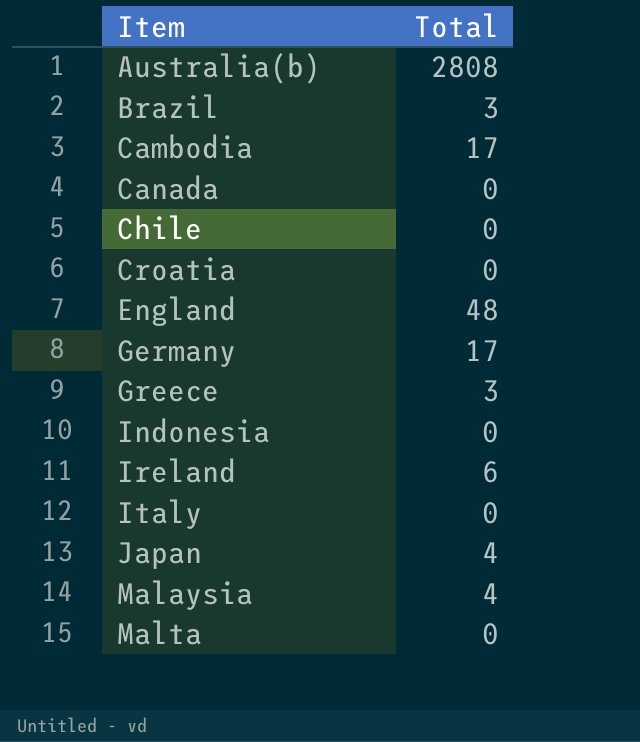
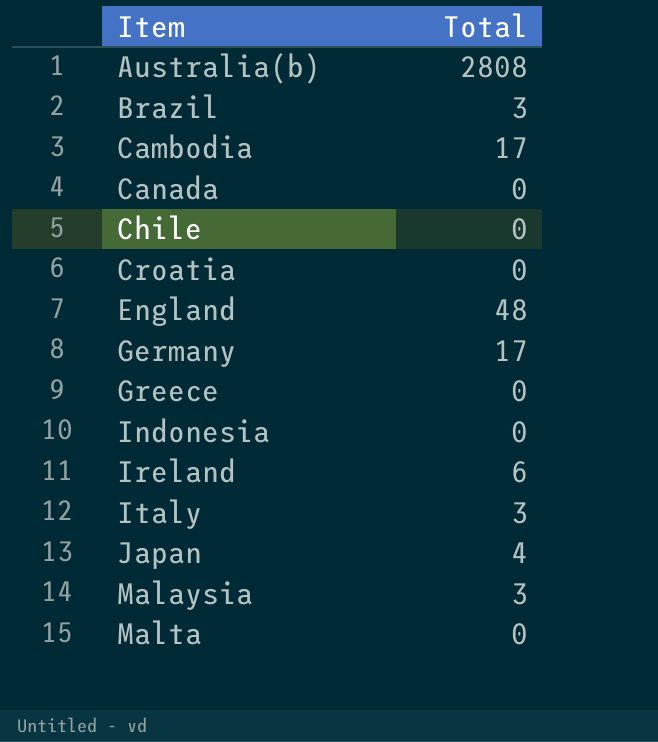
Greece | Total: 3 -> 0
Italy | Total: 0 -> 3
Malaysia | Total: 4 -> 3

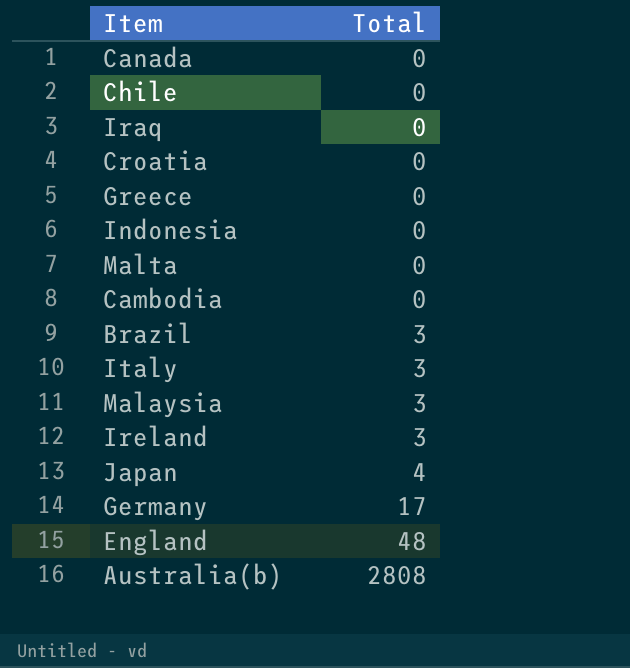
row order: Item ascending -> Total ascending
row Iraq: none -> 0
Cambodia | Total: 17 -> 0
Ireland | Total: 6 -> 3

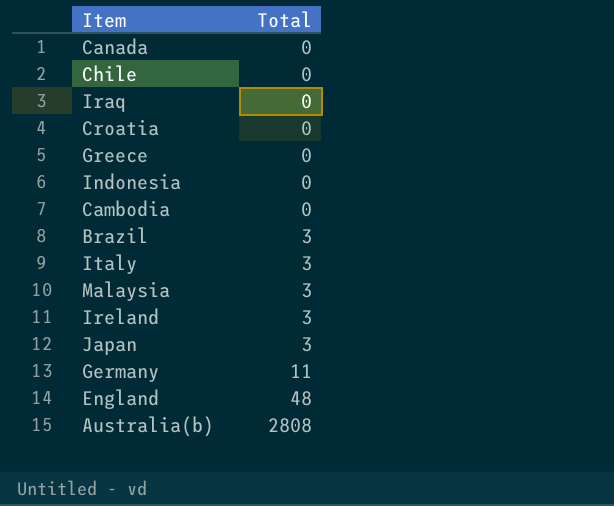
row Malta: 0 -> none
Japan | Total: 4 -> 3
Germany | Total: 17 -> 11

